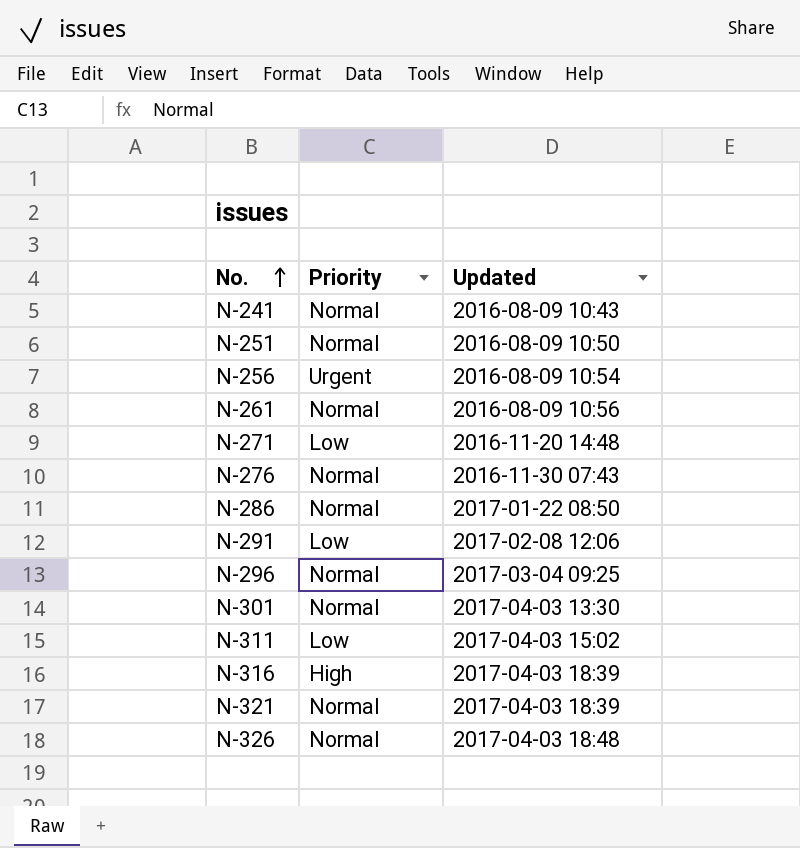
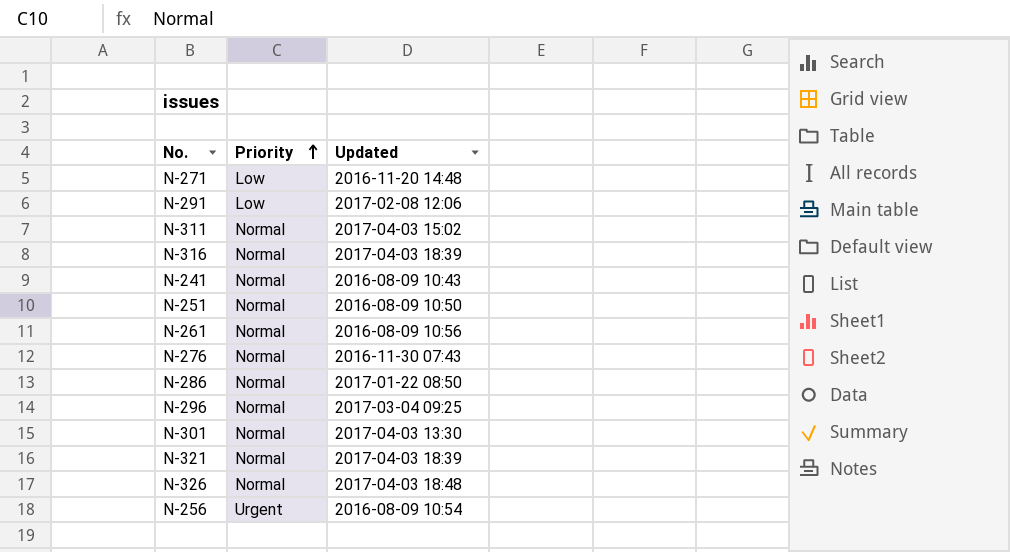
row order: No. ascending -> Priority ascending
N-311 | Priority: Low -> Normal
N-316 | Priority: High -> Normal

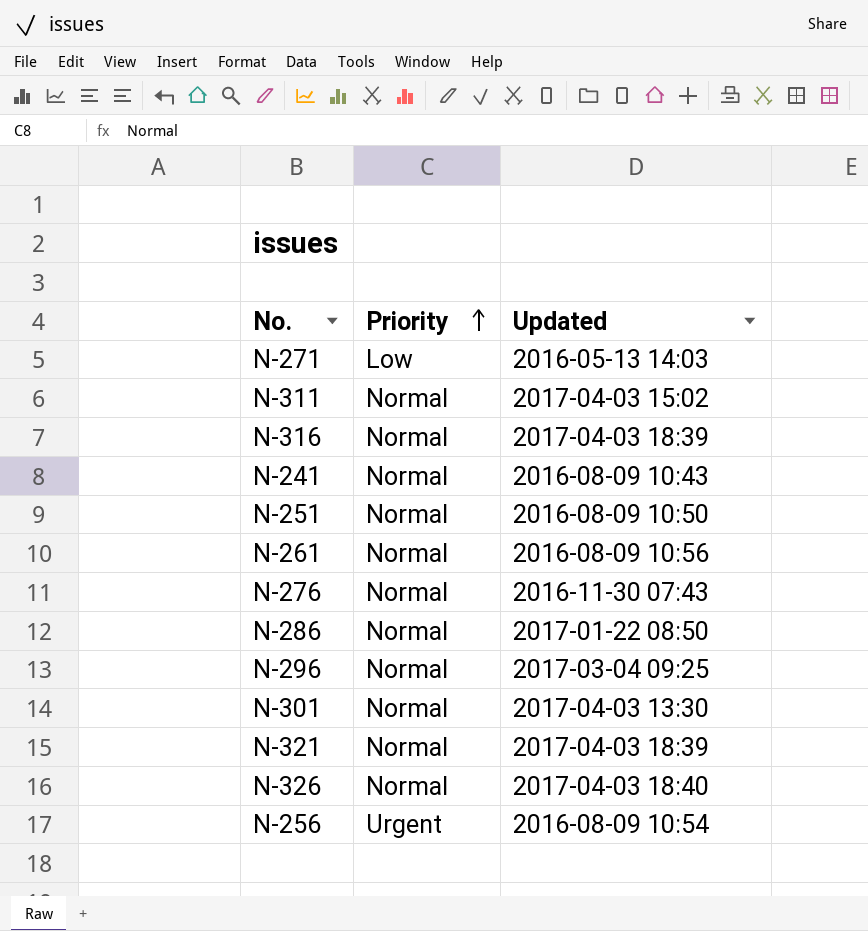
row N-291: Low | 2017-02-08 12:06 -> none
N-271 | Updated: 2016-11-20 14:48 -> 2016-05-13 14:03
N-326 | Updated: 2017-04-03 18:48 -> 2017-04-03 18:40

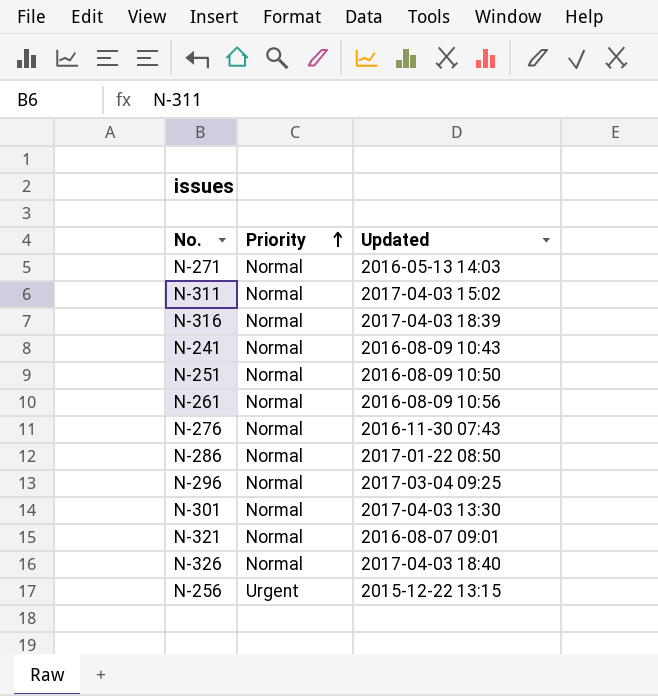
N-271 | Priority: Low -> Normal
N-321 | Updated: 2017-04-03 18:39 -> 2016-08-07 09:01
N-256 | Updated: 2016-08-09 10:54 -> 2015-12-22 13:15

